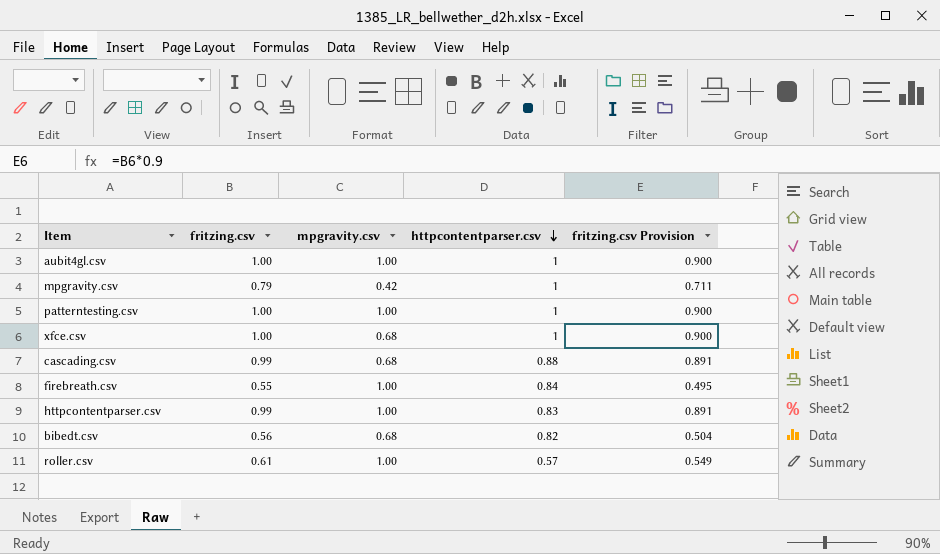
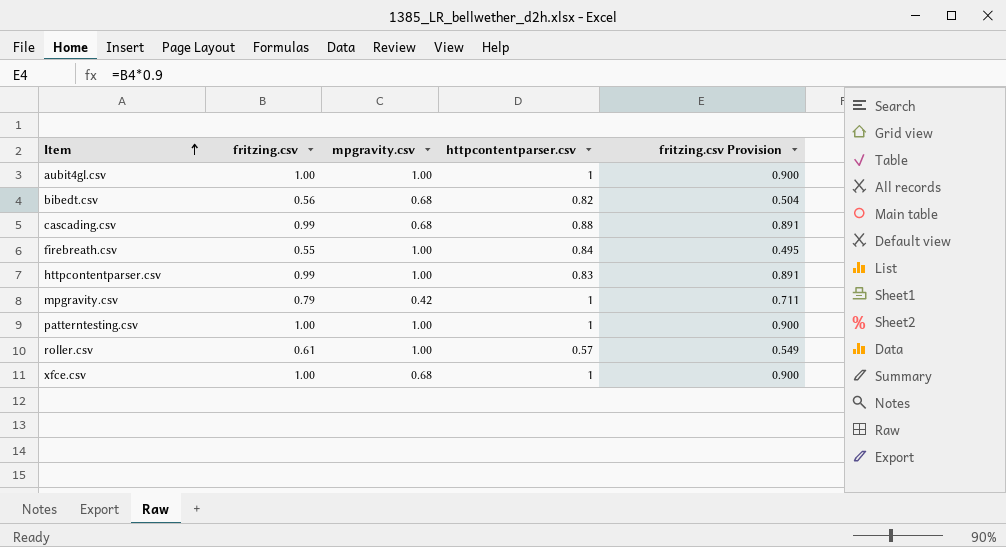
row order: httpcontentparser.csv descending -> Item ascending

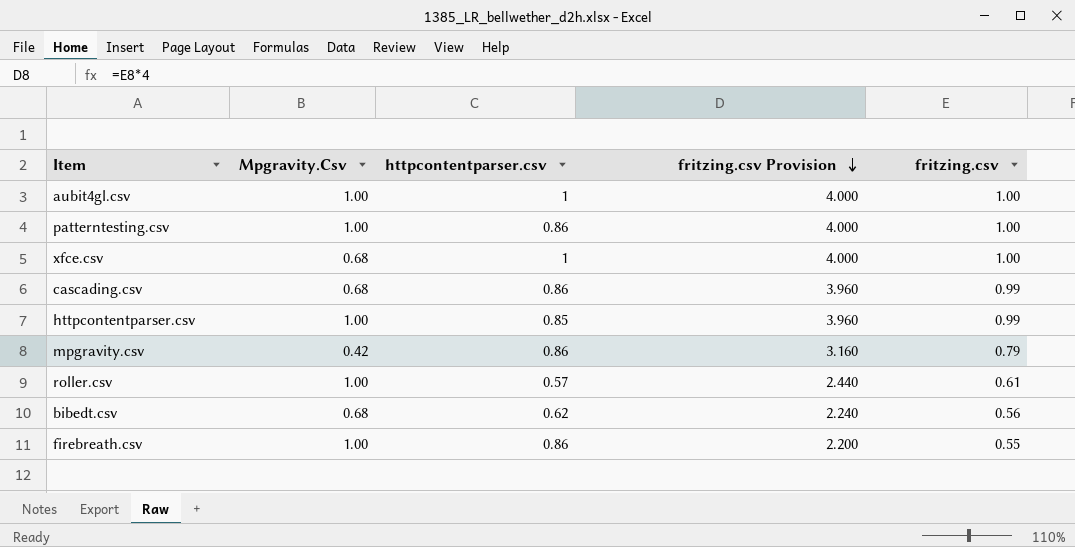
row order: Item ascending -> fritzing.csv Provision descending
column name: mpgravity.csv -> Mpgravity.Csv
column fritzing.csv Provision | formula: [fritzing.csv] * 0.9 -> [fritzing.csv] * 4
column fritzing.csv | position: 2 -> 5
patterntesting.csv | httpcontentparser.csv: 1 -> 0.86
cascading.csv | httpcontentparser.csv: 0.88 -> 0.86
httpcontentparser.csv | httpcontentparser.csv: 0.83 -> 0.85
mpgravity.csv | httpcontentparser.csv: 1 -> 0.86
bibedt.csv | httpcontentparser.csv: 0.82 -> 0.62
firebreath.csv | httpcontentparser.csv: 0.84 -> 0.86

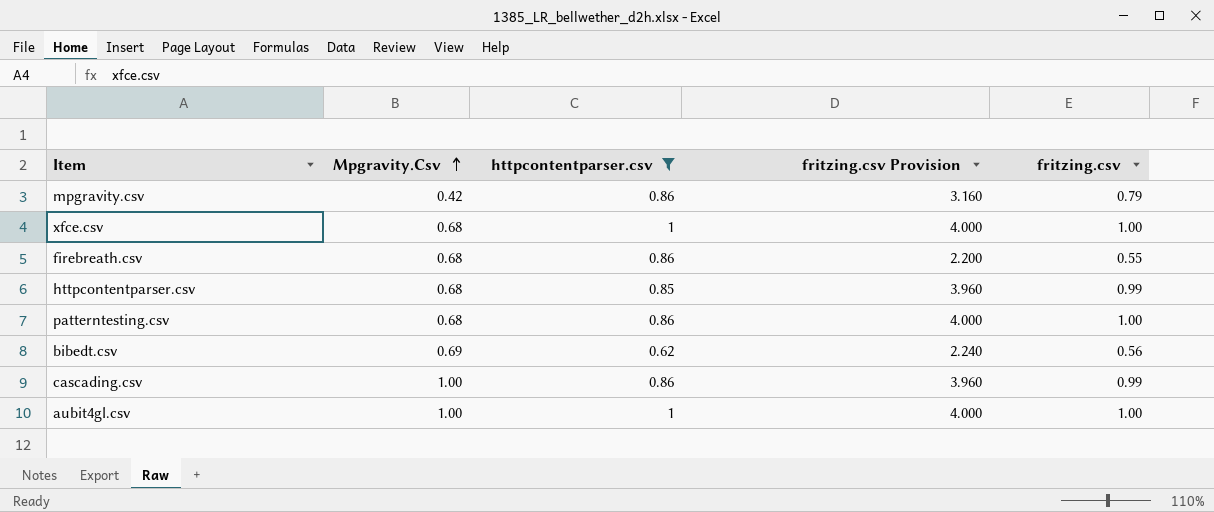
filter: none -> httpcontentparser.csv != 0.57
row order: fritzing.csv Provision descending -> Mpgravity.Csv ascending
firebreath.csv | Mpgravity.Csv: 1.00 -> 0.68
httpcontentparser.csv | Mpgravity.Csv: 1.00 -> 0.68
patterntesting.csv | Mpgravity.Csv: 1.00 -> 0.68
bibedt.csv | Mpgravity.Csv: 0.68 -> 0.69
cascading.csv | Mpgravity.Csv: 0.68 -> 1.00

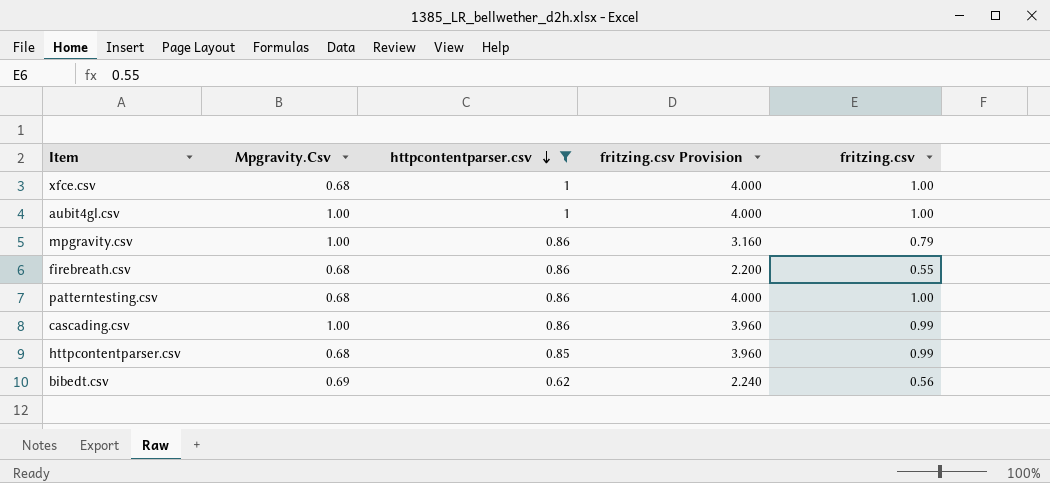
row order: Mpgravity.Csv ascending -> httpcontentparser.csv descending
mpgravity.csv | Mpgravity.Csv: 0.42 -> 1.00

